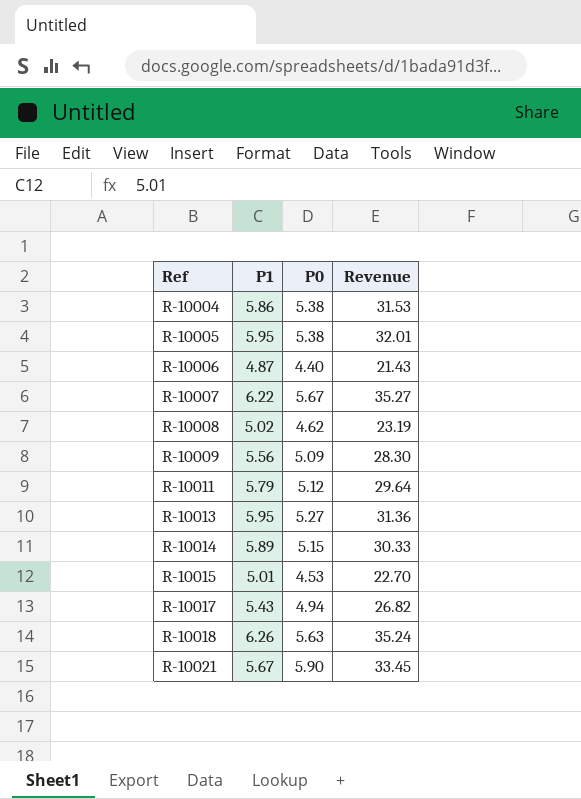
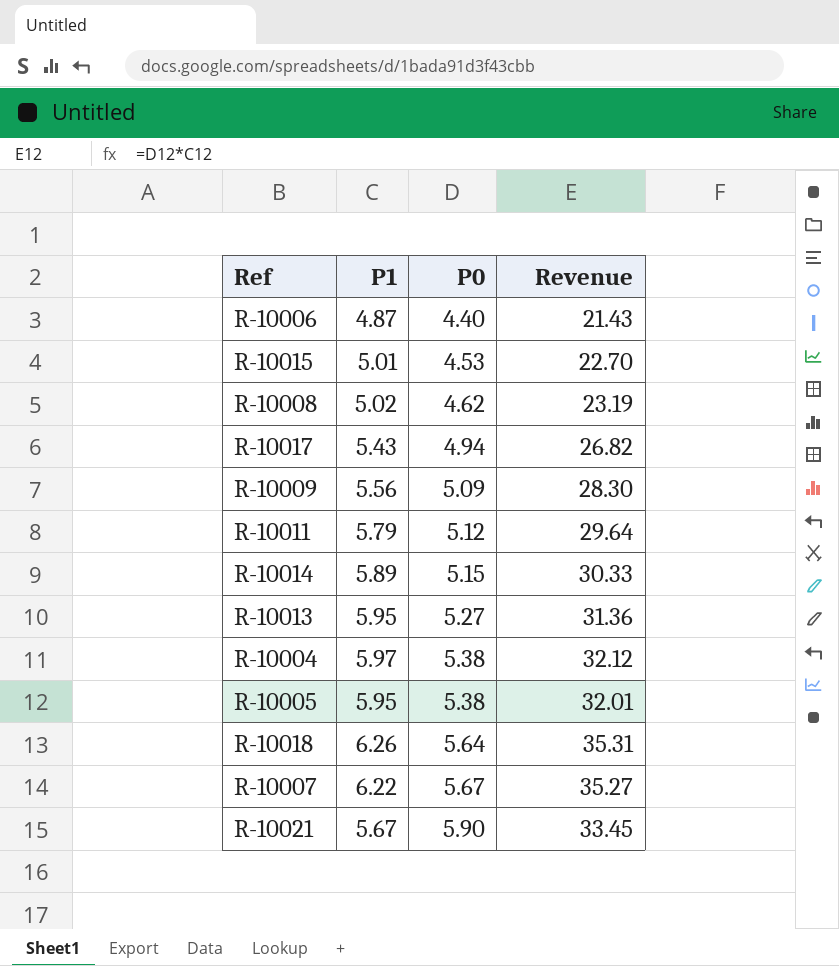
row order: Ref ascending -> P0 ascending
R-10004 | P1: 5.86 -> 5.97
R-10004 | Revenue: 31.53 -> 32.12
R-10018 | P0: 5.63 -> 5.64
R-10018 | Revenue: 35.24 -> 35.31

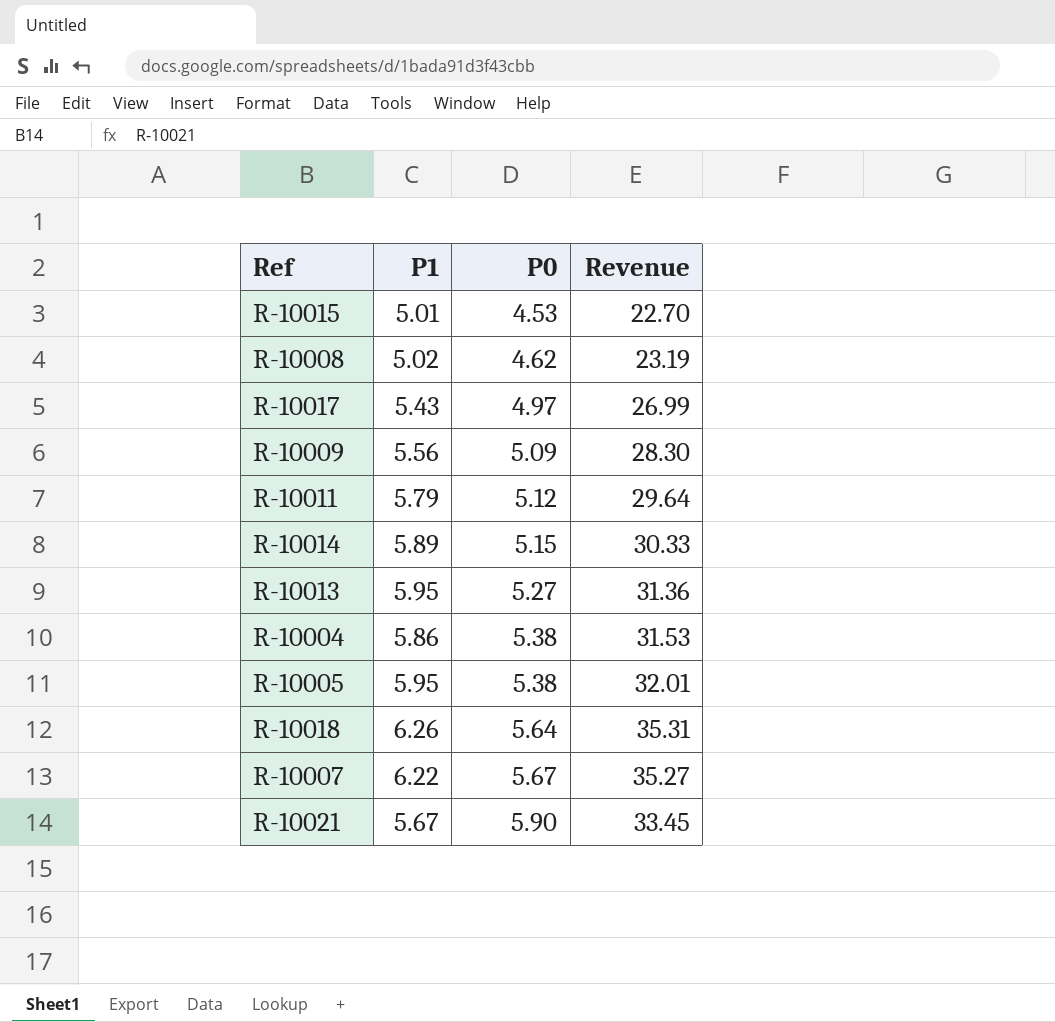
row R-10006: 4.87 | 4.40 | 21.43 -> none
R-10017 | P0: 4.94 -> 4.97
R-10017 | Revenue: 26.82 -> 26.99
R-10004 | P1: 5.97 -> 5.86
R-10004 | Revenue: 32.12 -> 31.53

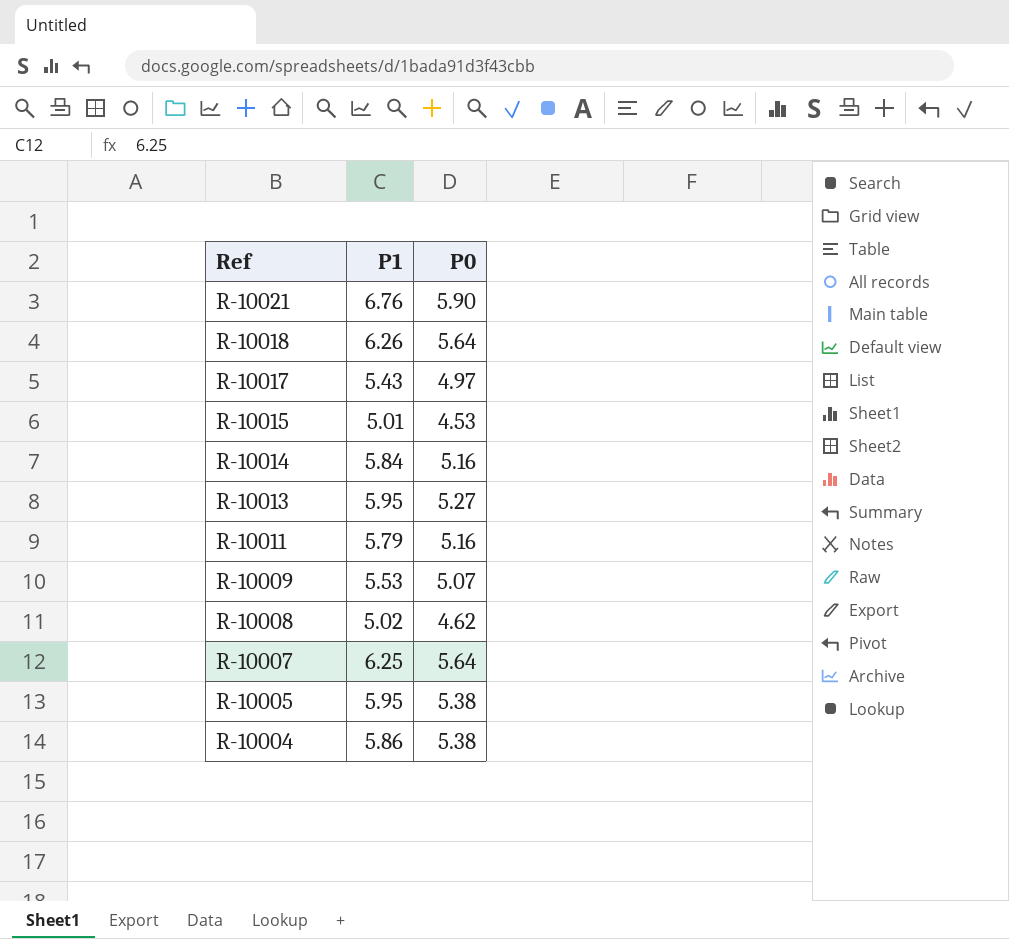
row order: P0 ascending -> Ref descending
column Revenue | formula: [P1] * [P0] -> none
R-10021 | P1: 5.67 -> 6.76
R-10014 | P1: 5.89 -> 5.84
R-10014 | P0: 5.15 -> 5.16
R-10011 | P0: 5.12 -> 5.16
R-10009 | P1: 5.56 -> 5.53
R-10009 | P0: 5.09 -> 5.07
R-10007 | P1: 6.22 -> 6.25
R-10007 | P0: 5.67 -> 5.64

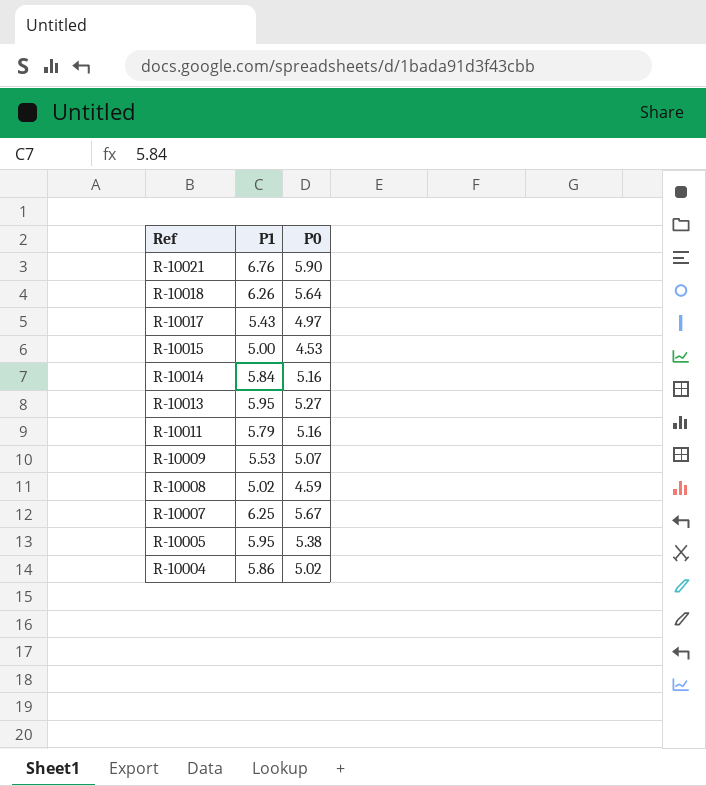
R-10015 | P1: 5.01 -> 5.00
R-10008 | P0: 4.62 -> 4.59
R-10007 | P0: 5.64 -> 5.67
R-10004 | P0: 5.38 -> 5.02

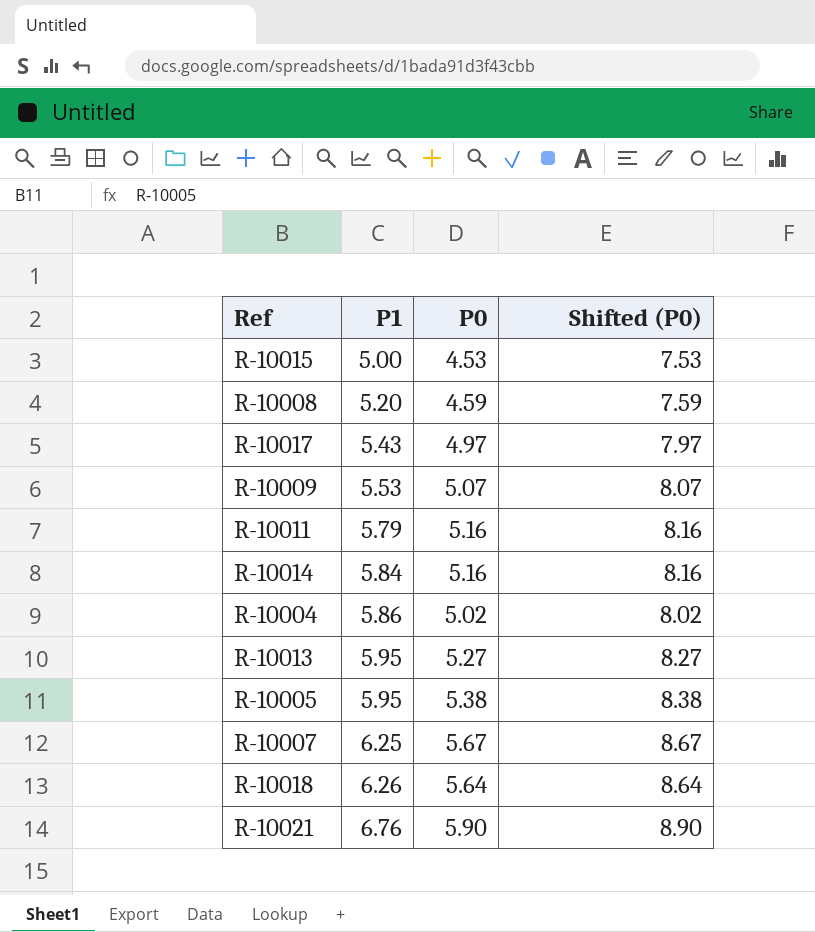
row order: Ref descending -> P1 ascending
column Shifted (P0) | formula: none -> [P0] + 3
R-10008 | P1: 5.02 -> 5.20

